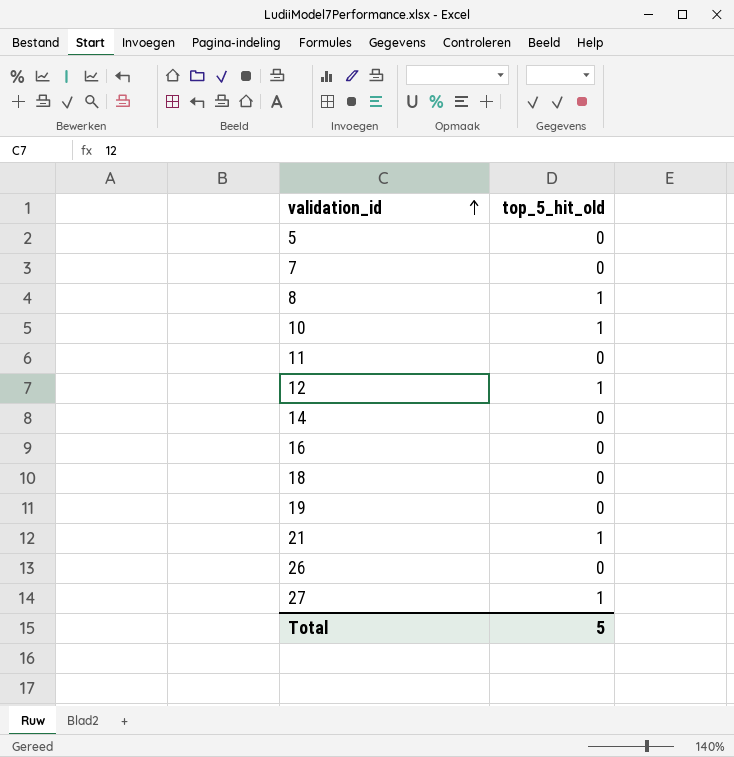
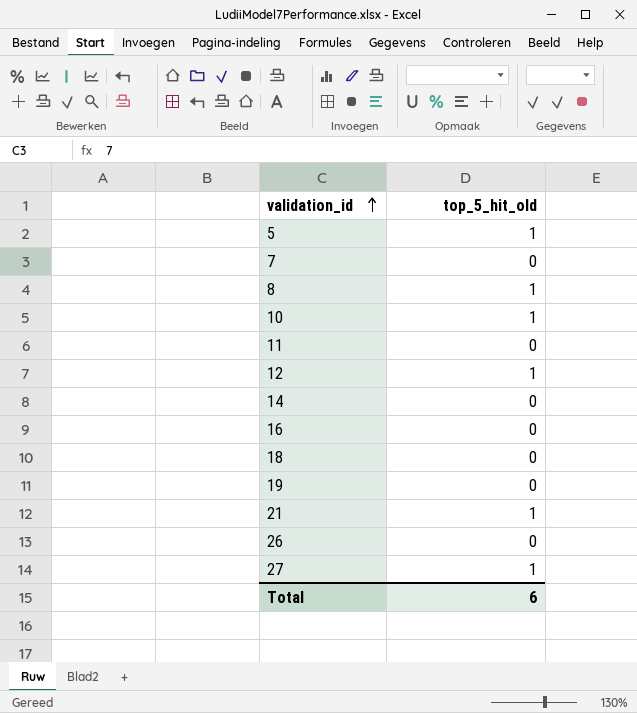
5 | top_5_hit_old: 0 -> 1
Total | top_5_hit_old: 5 -> 6

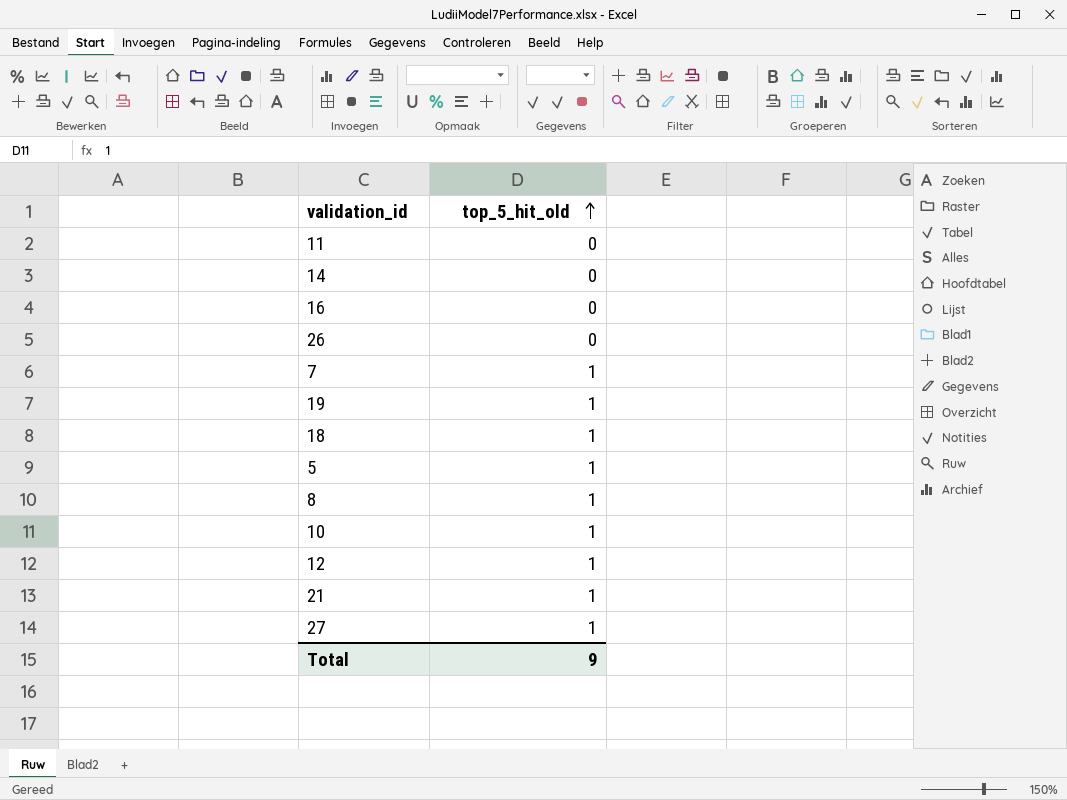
row order: validation_id ascending -> top_5_hit_old ascending
7 | top_5_hit_old: 0 -> 1
19 | top_5_hit_old: 0 -> 1
18 | top_5_hit_old: 0 -> 1
Total | top_5_hit_old: 6 -> 9

